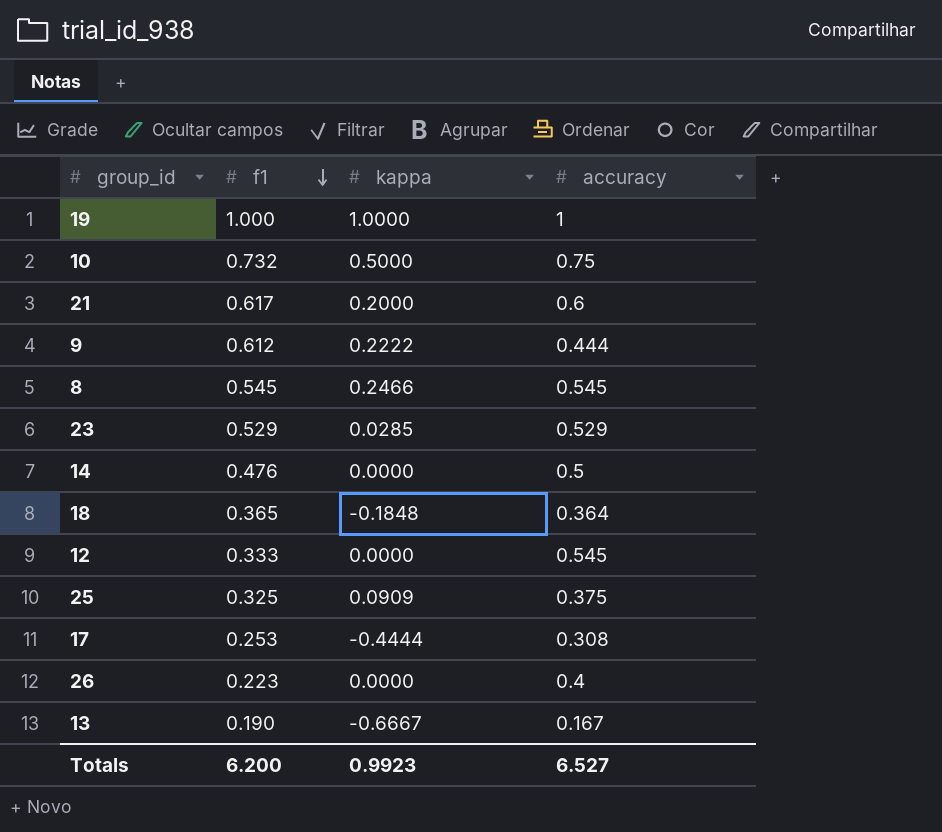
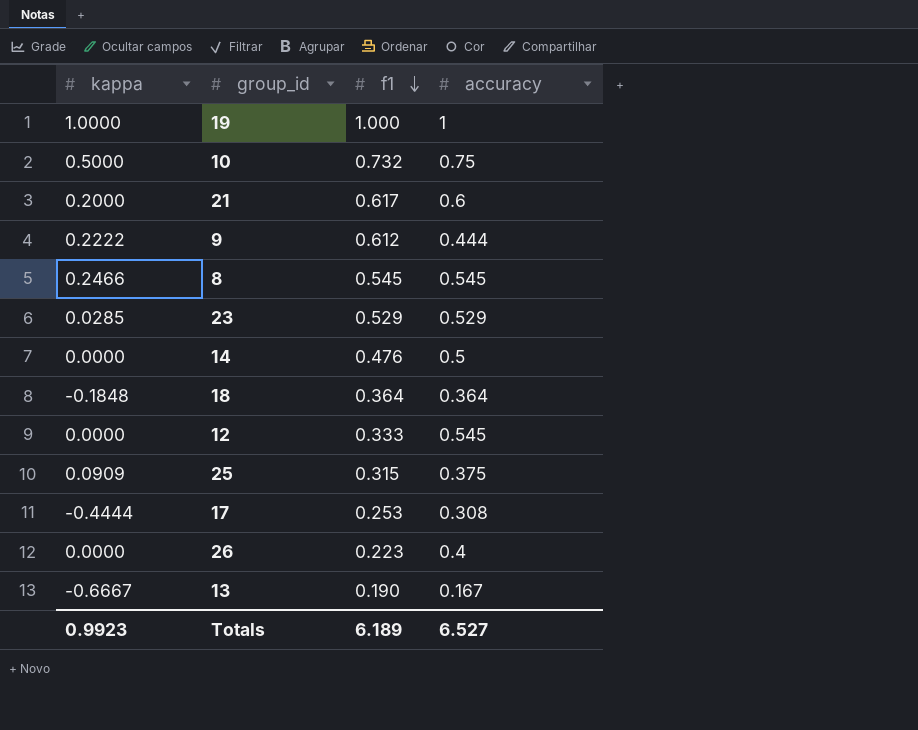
column kappa | position: 3 -> 1
18 | f1: 0.365 -> 0.364
25 | f1: 0.325 -> 0.315
Totals | f1: 6.200 -> 6.189

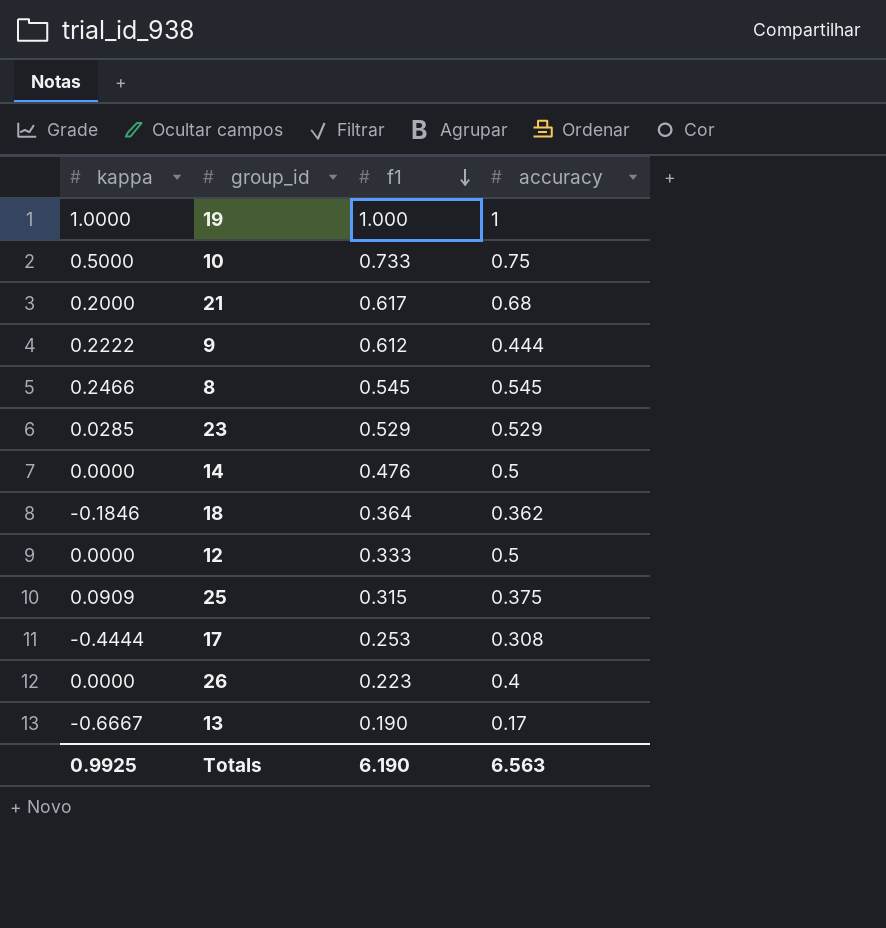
10 | f1: 0.732 -> 0.733
21 | accuracy: 0.6 -> 0.68
18 | kappa: -0.1848 -> -0.1846
18 | accuracy: 0.364 -> 0.362
12 | accuracy: 0.545 -> 0.5
13 | accuracy: 0.167 -> 0.17
Totals | kappa: 0.9923 -> 0.9925
Totals | f1: 6.189 -> 6.190
Totals | accuracy: 6.527 -> 6.563

